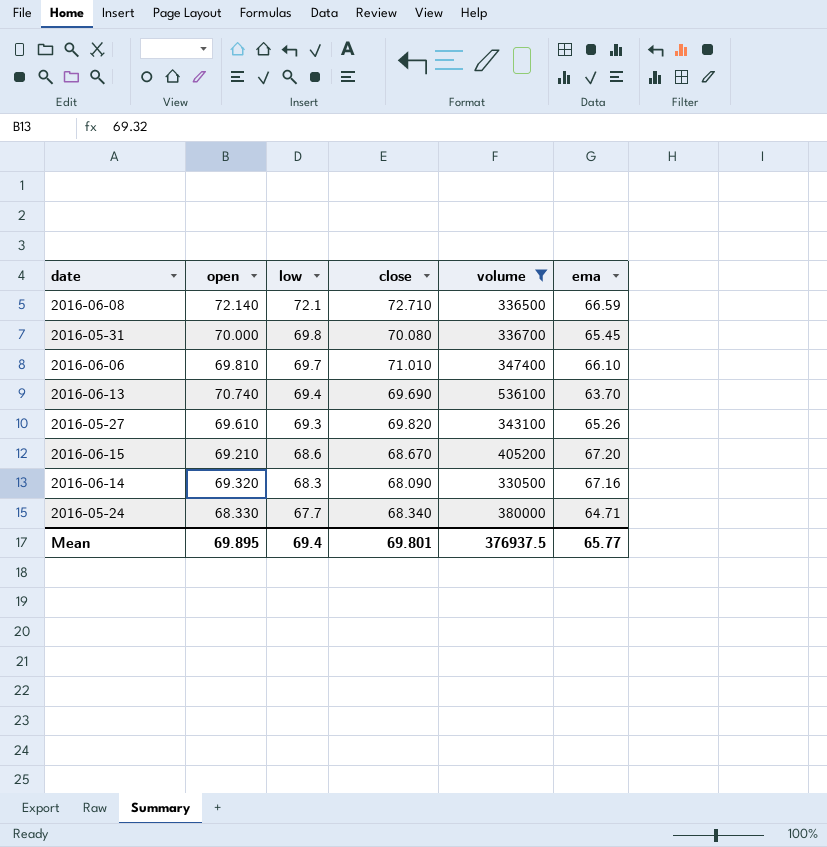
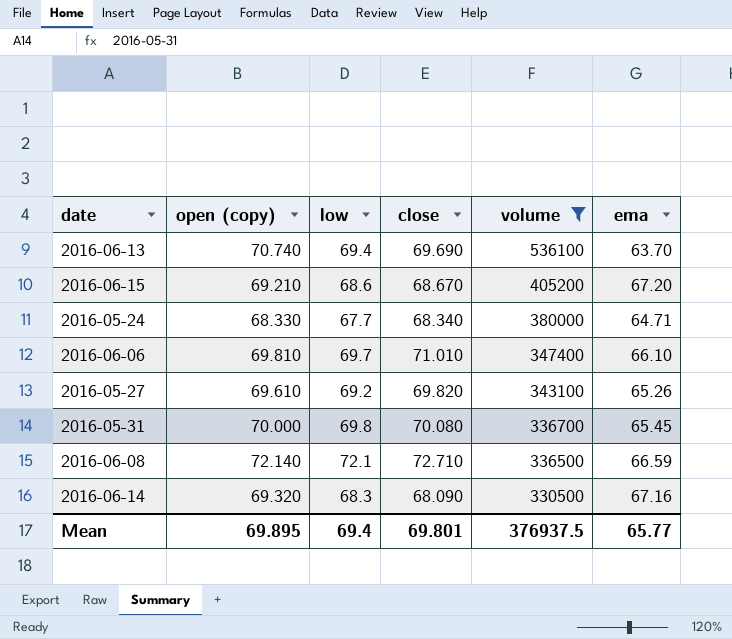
row order: low descending -> volume descending
column name: open -> open (copy)
2016-05-27 | low: 69.3 -> 69.2

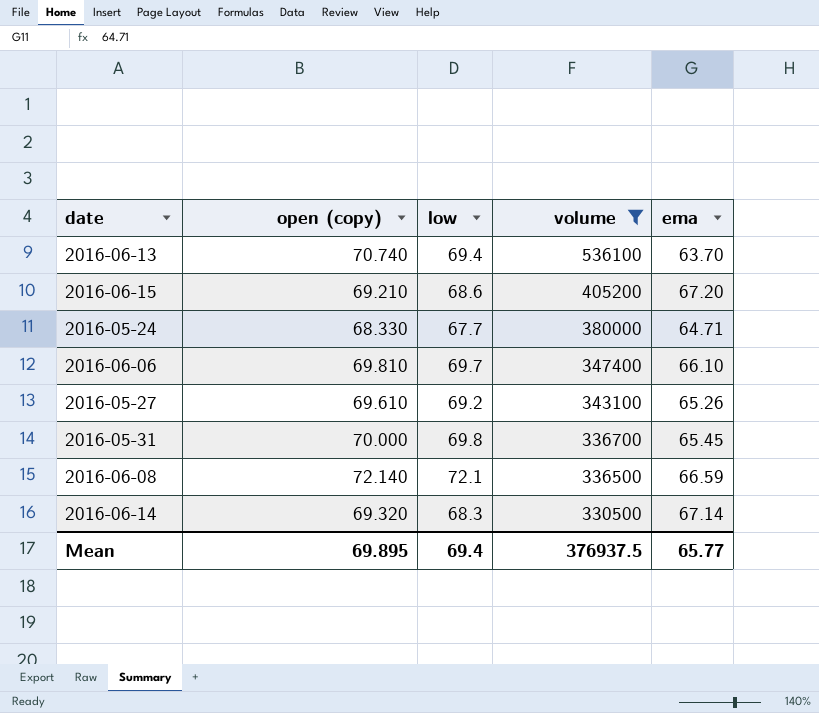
column close | position: 4 -> none
2016-06-14 | ema: 67.16 -> 67.14

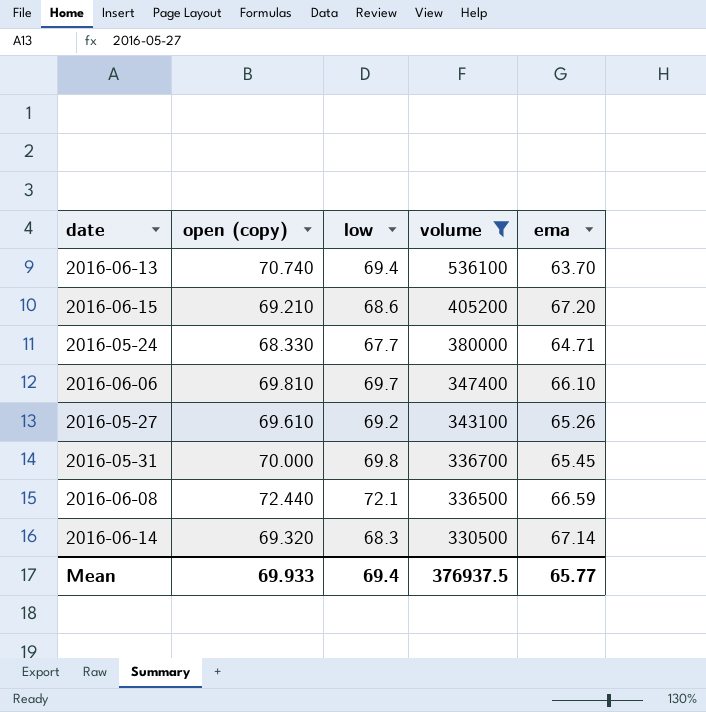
2016-06-08 | open (copy): 72.140 -> 72.440
Mean | open (copy): 69.895 -> 69.933

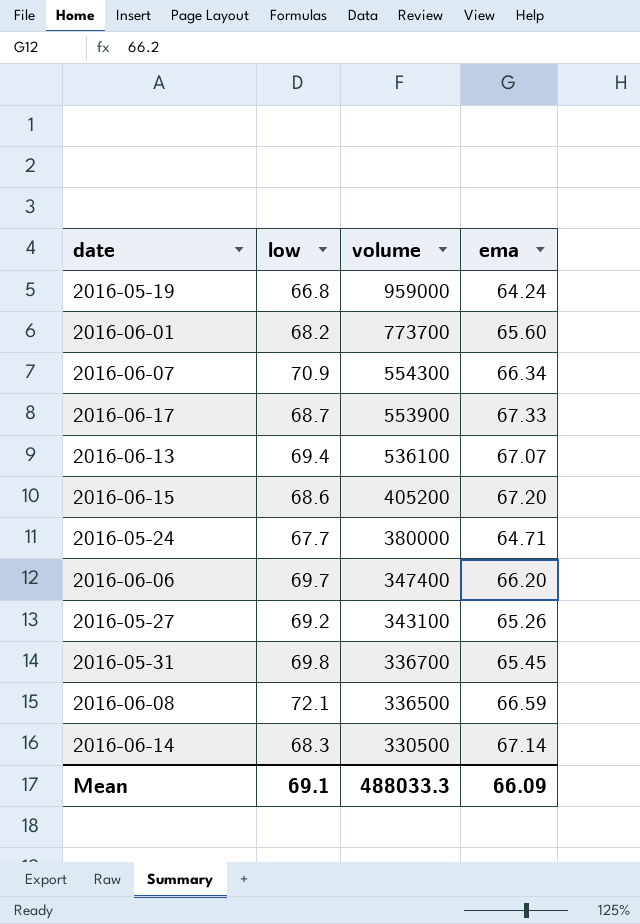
filter: volume <= 536100 -> none
column open (copy) | position: 2 -> none
2016-06-13 | ema: 63.70 -> 67.07
2016-06-06 | ema: 66.10 -> 66.20
Mean | low: 69.4 -> 69.1
Mean | volume: 376937.5 -> 488033.3
Mean | ema: 65.77 -> 66.09

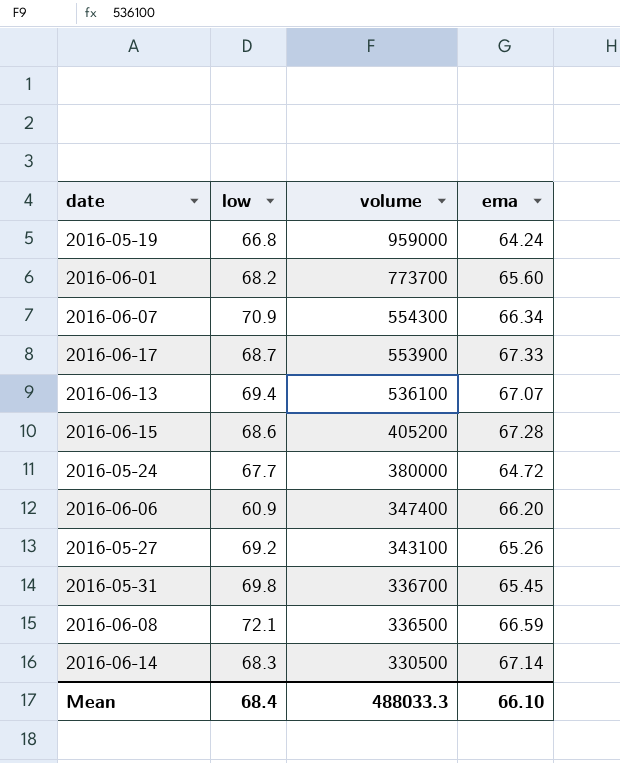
2016-06-15 | ema: 67.20 -> 67.28
2016-05-24 | ema: 64.71 -> 64.72
2016-06-06 | low: 69.7 -> 60.9
Mean | low: 69.1 -> 68.4
Mean | ema: 66.09 -> 66.10

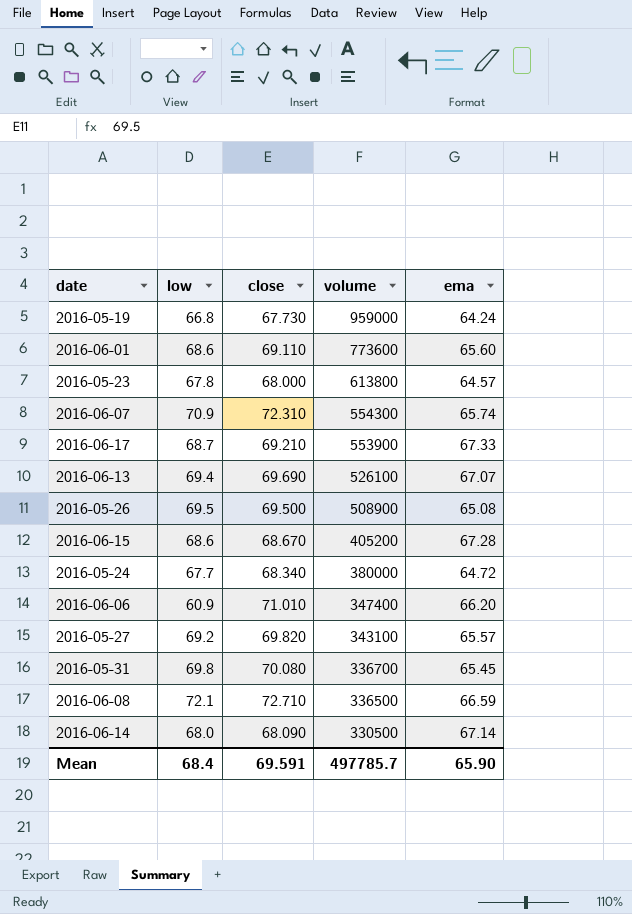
column close | position: none -> 3
2016-06-01 | low: 68.2 -> 68.6
2016-06-01 | volume: 773700 -> 773600
row 2016-05-23: none -> 67.8 | 68.000 | 613800 | 64.57
2016-06-07 | ema: 66.34 -> 65.74
2016-06-13 | volume: 536100 -> 526100
row 2016-05-26: none -> 69.5 | 69.500 | 508900 | 65.08
2016-05-27 | ema: 65.26 -> 65.57
2016-06-14 | low: 68.3 -> 68.0
Mean | volume: 488033.3 -> 497785.7
Mean | ema: 66.10 -> 65.90

